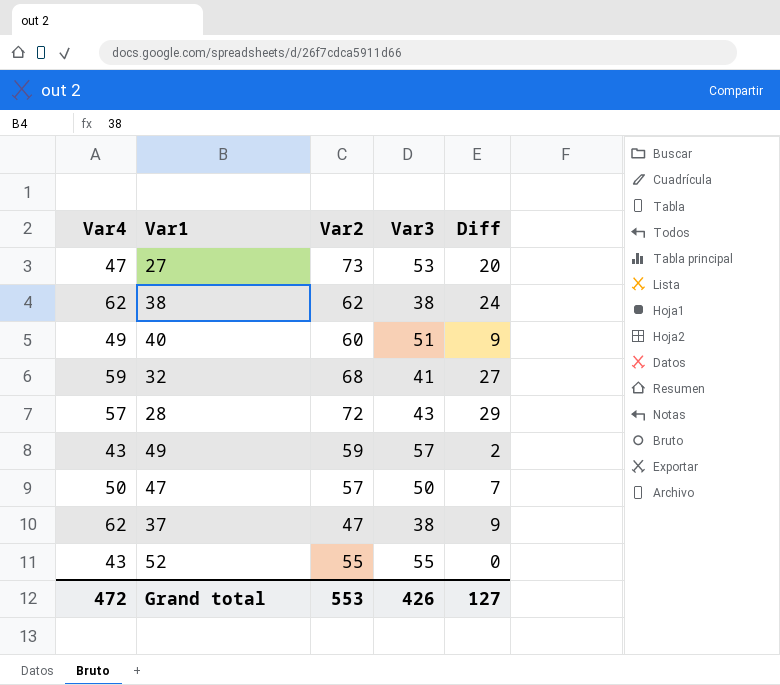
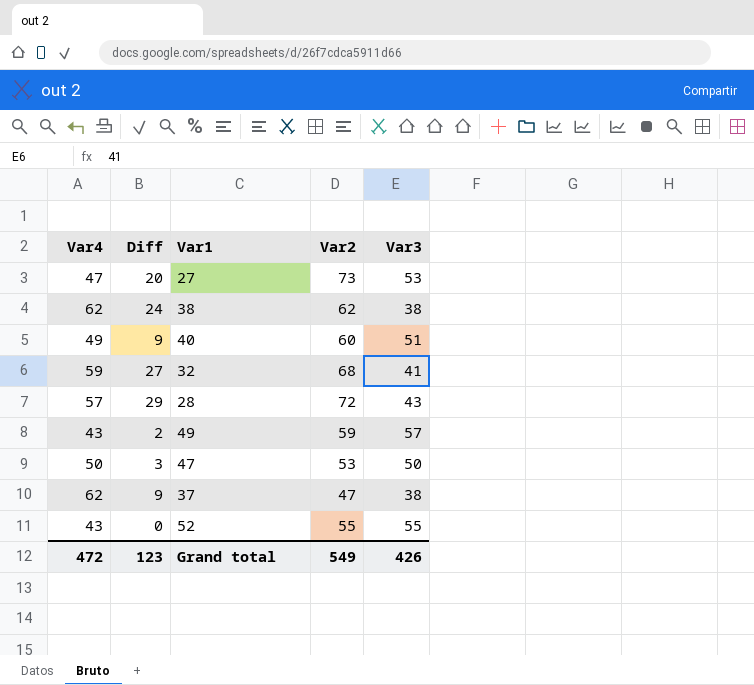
column Diff | position: 5 -> 2
47 | Diff: 7 -> 3
47 | Var2: 57 -> 53
Grand total | Diff: 127 -> 123
Grand total | Var2: 553 -> 549

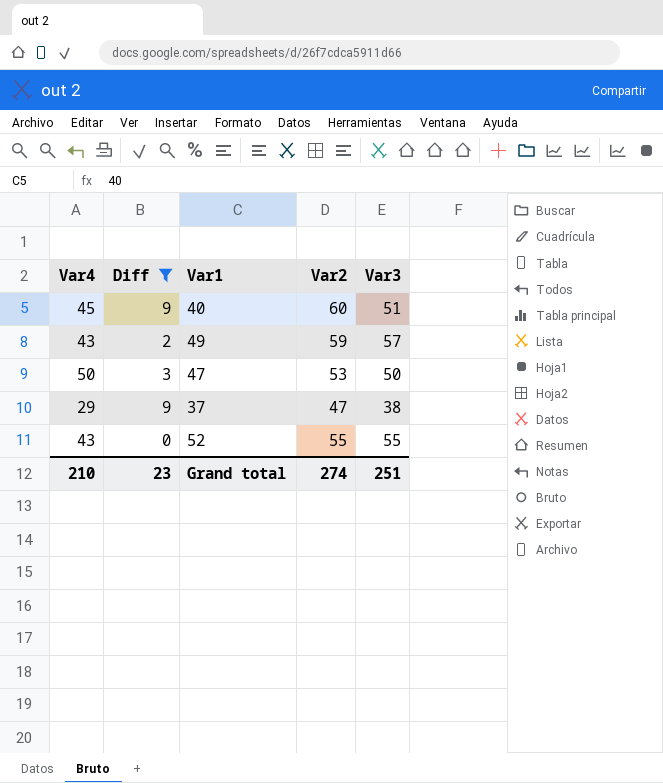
filter: none -> Diff <= 9
40 | Var4: 49 -> 45
37 | Var4: 62 -> 29
Grand total | Var4: 472 -> 210
Grand total | Diff: 123 -> 23
Grand total | Var2: 549 -> 274
Grand total | Var3: 426 -> 251

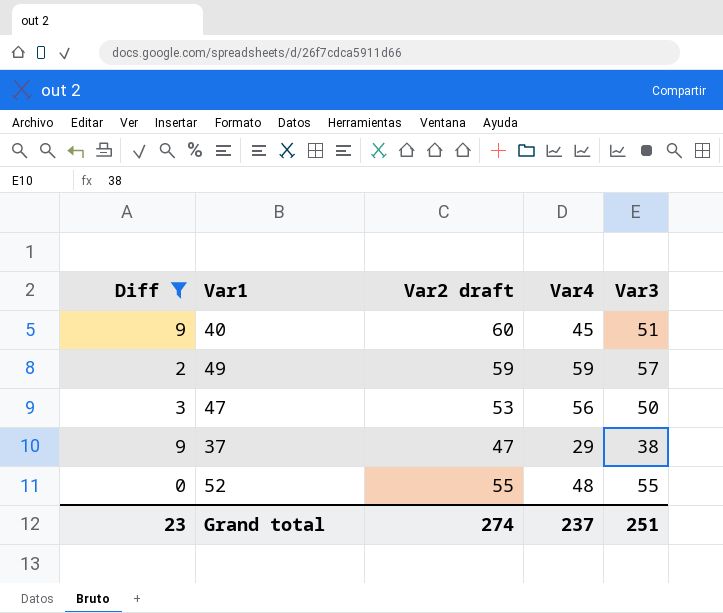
column name: Var2 -> Var2 draft
column Var4 | position: 1 -> 4
49 | Var4: 43 -> 59
47 | Var4: 50 -> 56
52 | Var4: 43 -> 48
Grand total | Var4: 210 -> 237

